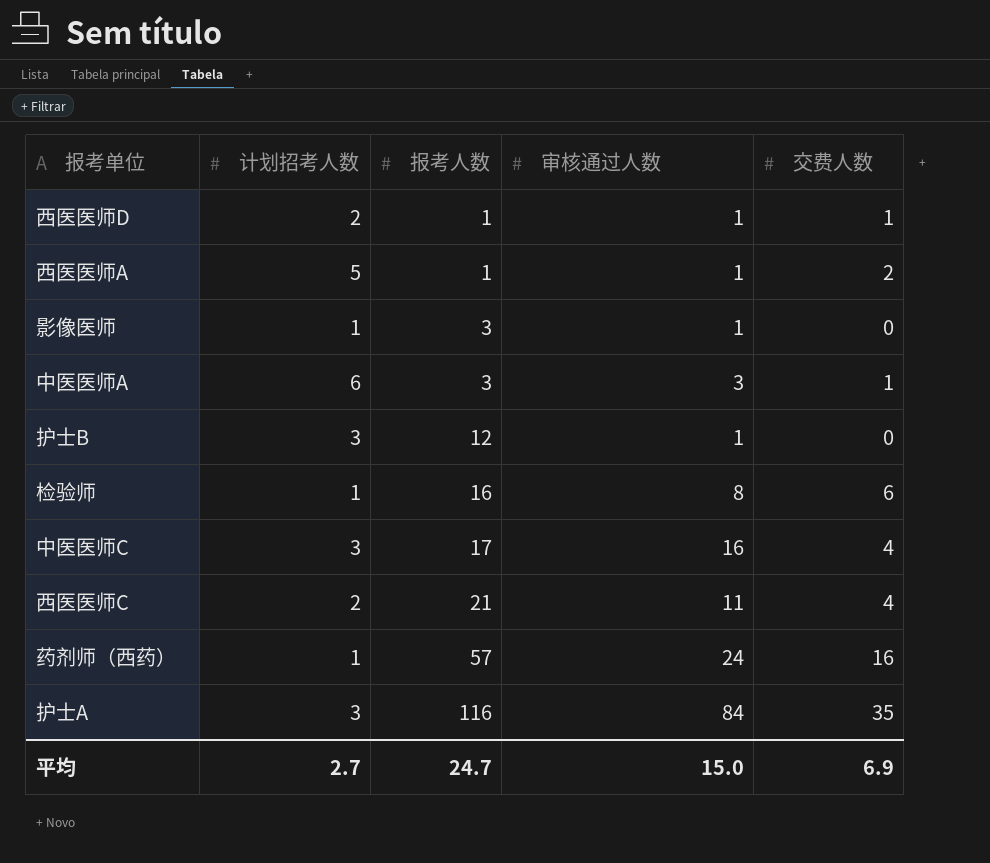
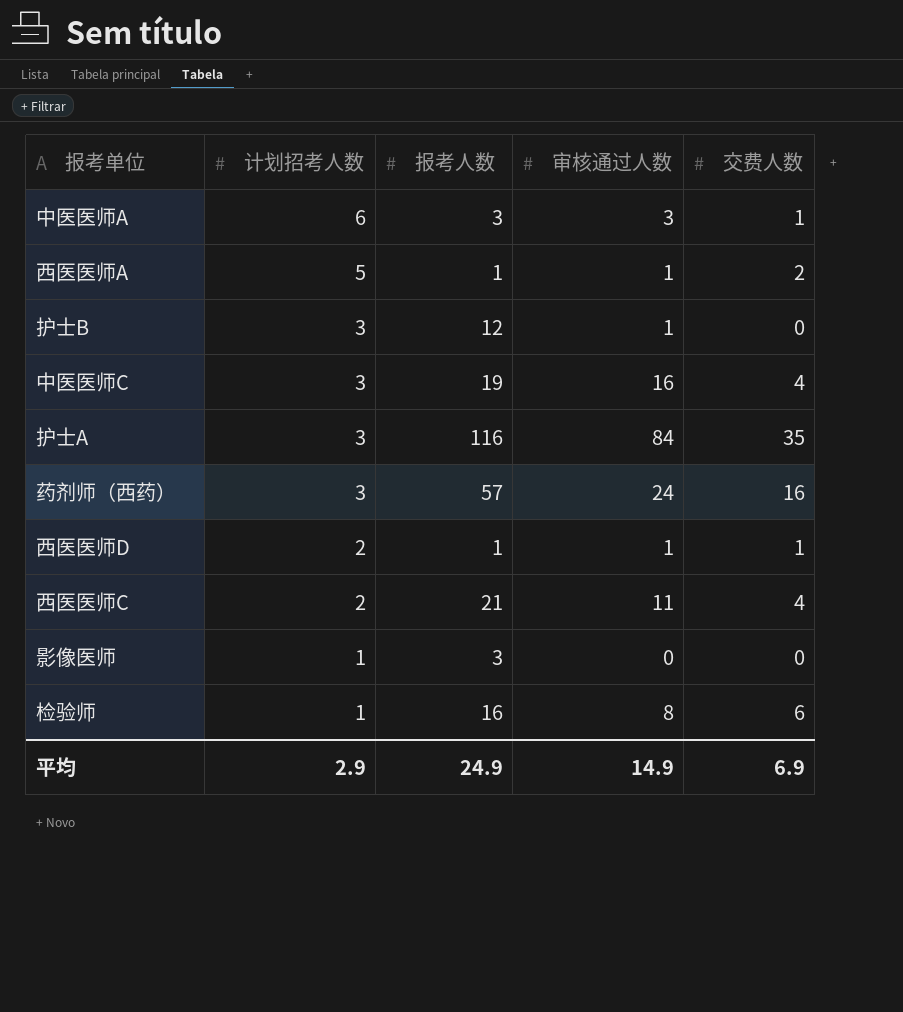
row order: 报考人数 ascending -> 计划招考人数 descending
中医医师C | 报考人数: 17 -> 19
药剂师（西药） | 计划招考人数: 1 -> 3
影像医师 | 审核通过人数: 1 -> 0
平均 | 计划招考人数: 2.7 -> 2.9
平均 | 报考人数: 24.7 -> 24.9
平均 | 审核通过人数: 15.0 -> 14.9

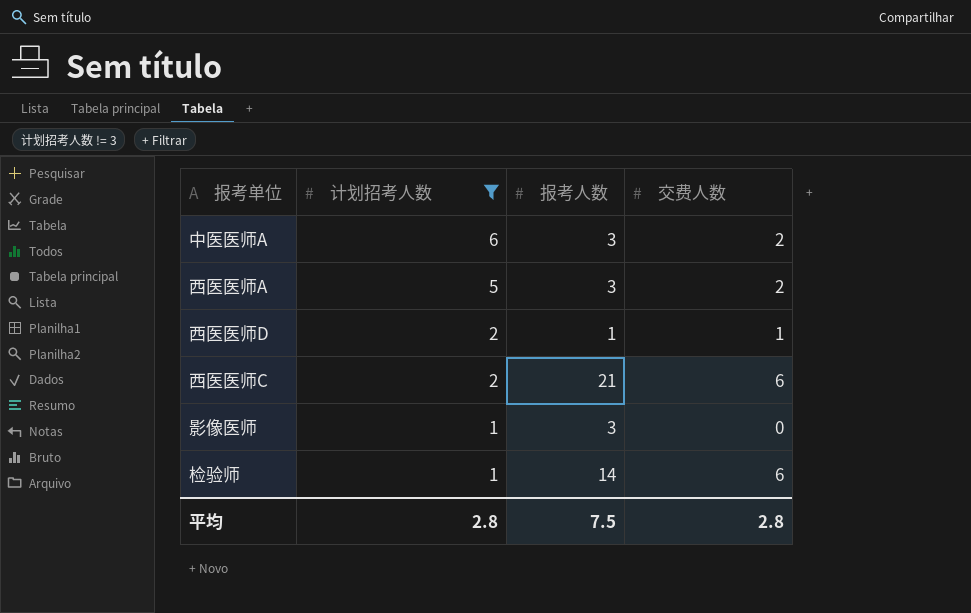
filter: none -> 计划招考人数 != 3
column 审核通过人数 | position: 4 -> none
中医医师A | 交费人数: 1 -> 2
西医医师A | 报考人数: 1 -> 3
西医医师C | 交费人数: 4 -> 6
检验师 | 报考人数: 16 -> 14
平均 | 计划招考人数: 2.9 -> 2.8
平均 | 报考人数: 24.9 -> 7.5
平均 | 交费人数: 6.9 -> 2.8

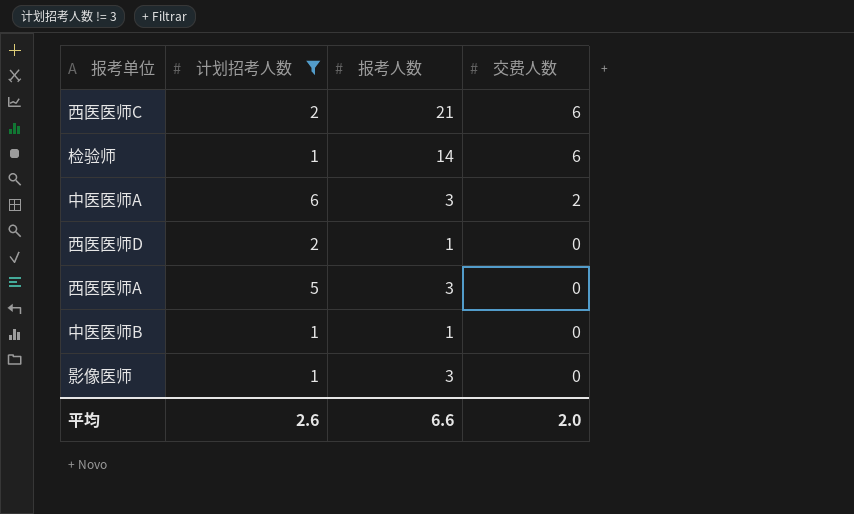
row order: 计划招考人数 descending -> 交费人数 descending
西医医师D | 交费人数: 1 -> 0
西医医师A | 交费人数: 2 -> 0
row 中医医师B: none -> 1 | 1 | 0
平均 | 计划招考人数: 2.8 -> 2.6
平均 | 报考人数: 7.5 -> 6.6
平均 | 交费人数: 2.8 -> 2.0

